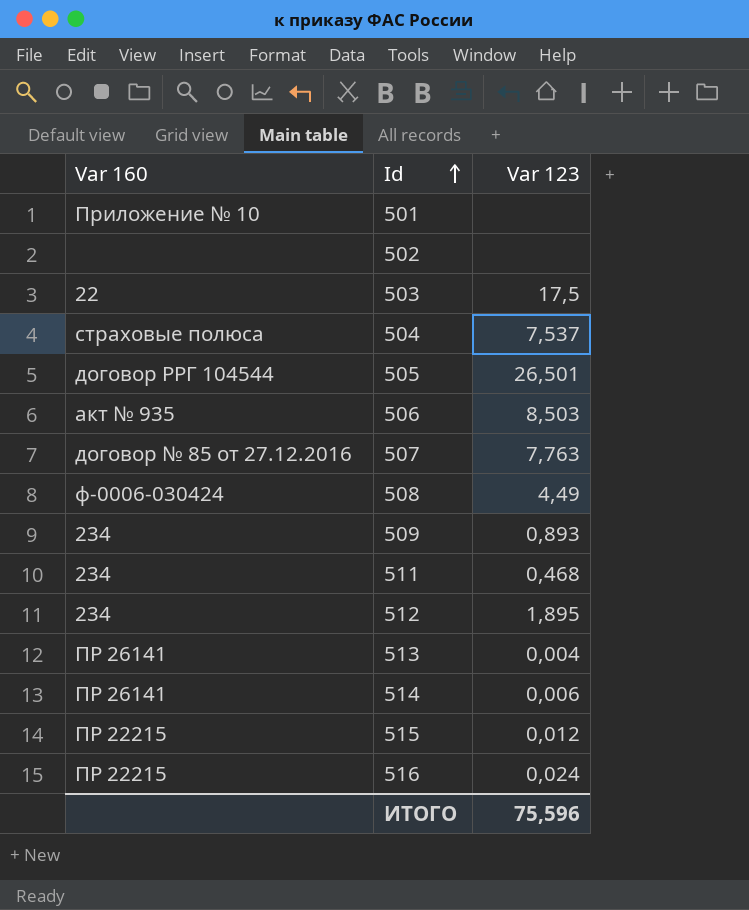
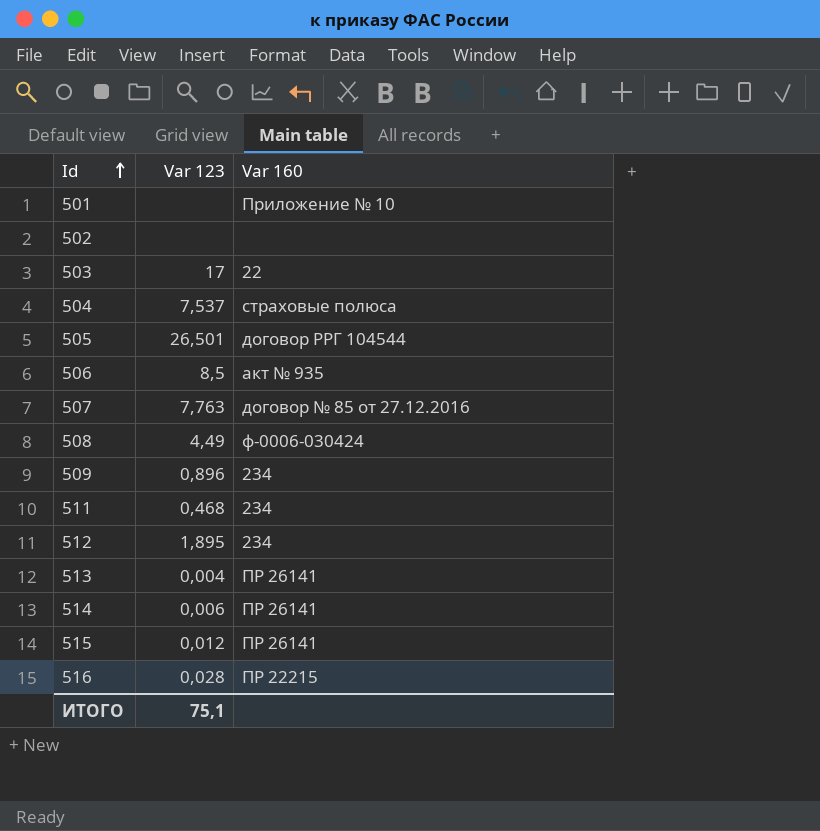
column Var 160 | position: 1 -> 3
503 | Var 123: 17,5 -> 17
506 | Var 123: 8,503 -> 8,5
509 | Var 123: 0,893 -> 0,896
515 | Var 160: ПР 22215 -> ПР 26141
516 | Var 123: 0,024 -> 0,028
ИТОГО | Var 123: 75,596 -> 75,1

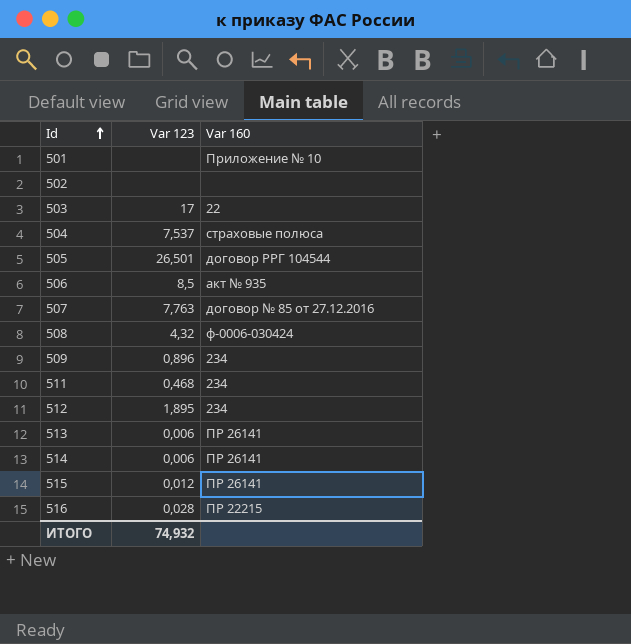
508 | Var 123: 4,49 -> 4,32
513 | Var 123: 0,004 -> 0,006
ИТОГО | Var 123: 75,1 -> 74,932

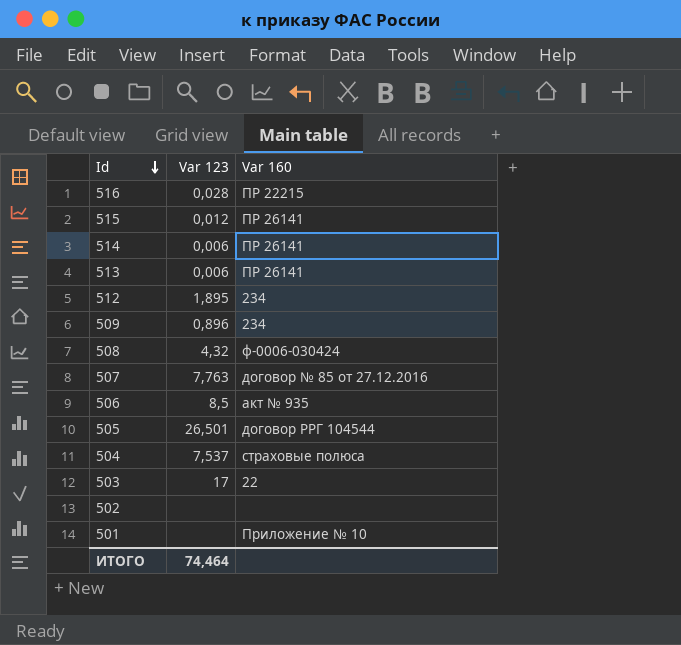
row order: Id ascending -> Id descending
row 511: 0,468 | 234 -> none
ИТОГО | Var 123: 74,932 -> 74,464

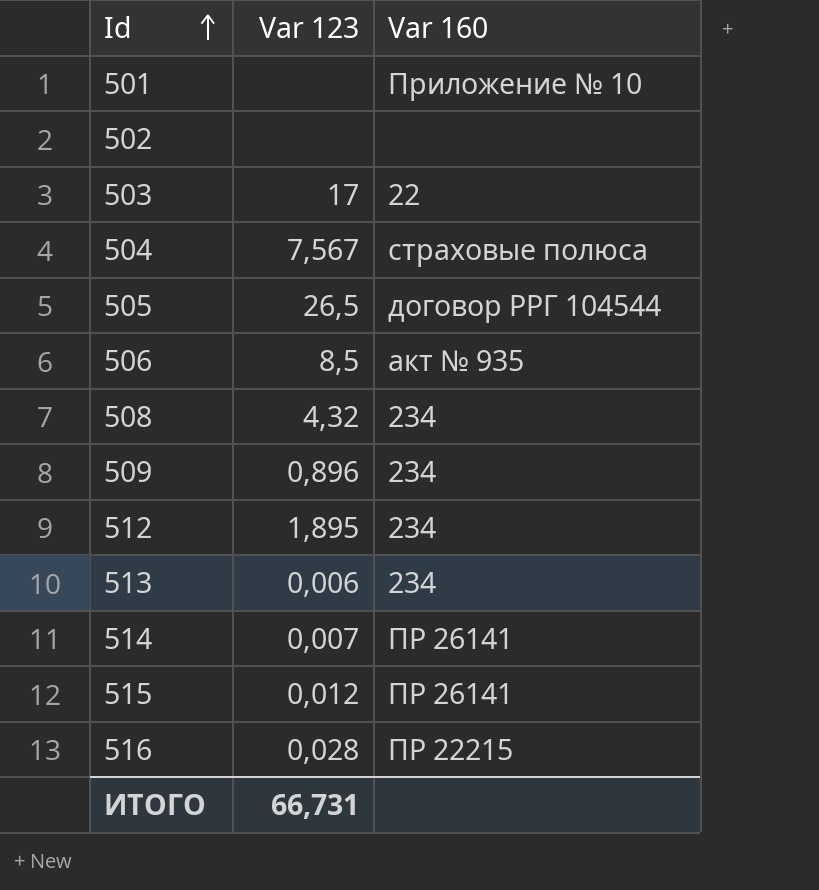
row order: Id descending -> Id ascending
row 507: 7,763 | договор № 85 от 27.12.2016 -> none
504 | Var 123: 7,537 -> 7,567
505 | Var 123: 26,501 -> 26,5
508 | Var 160: ф-0006-030424 -> 234
513 | Var 160: ПР 26141 -> 234
514 | Var 123: 0,006 -> 0,007
ИТОГО | Var 123: 74,464 -> 66,731

